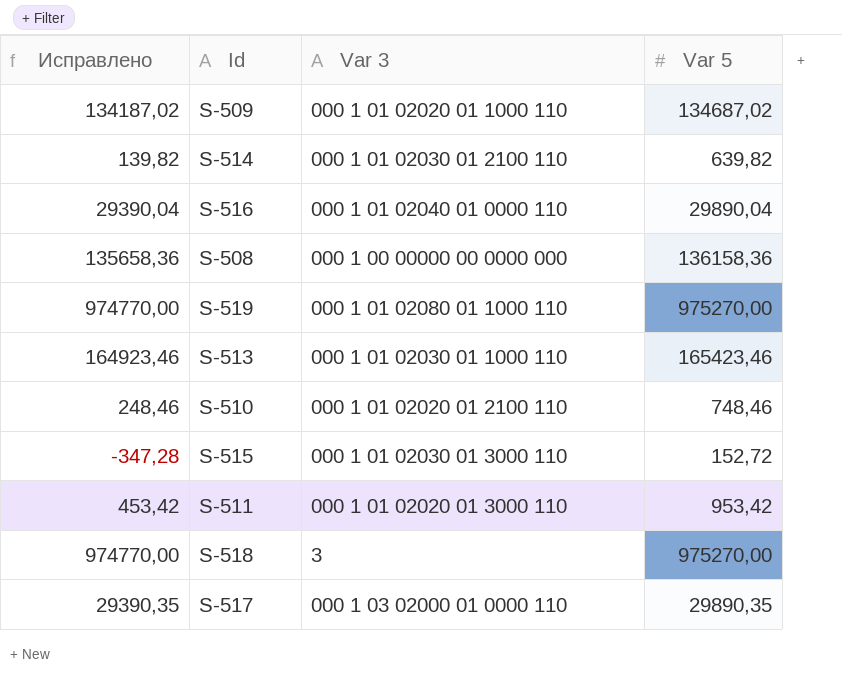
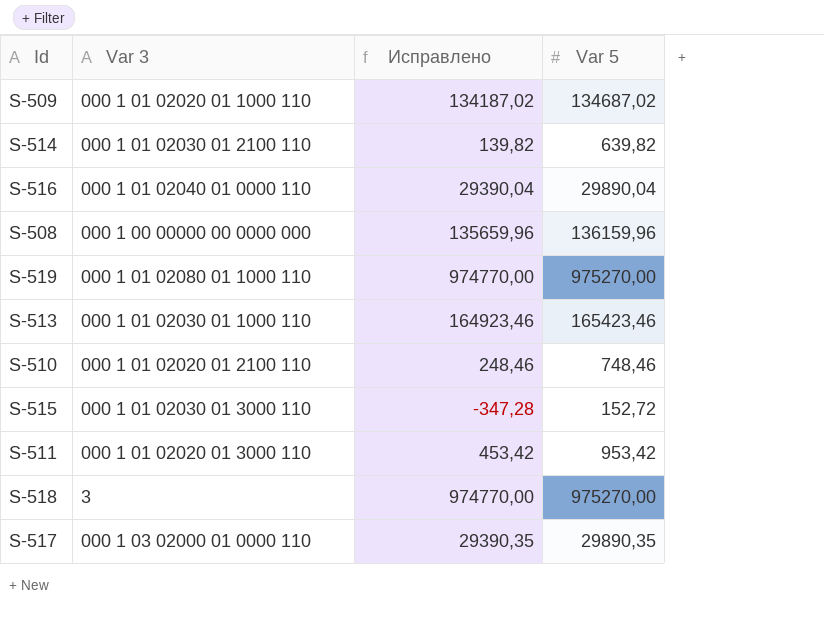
column Исправлено | position: 1 -> 3
S-508 | Исправлено: 135658,36 -> 135659,96
S-508 | Var 5: 136158,36 -> 136159,96

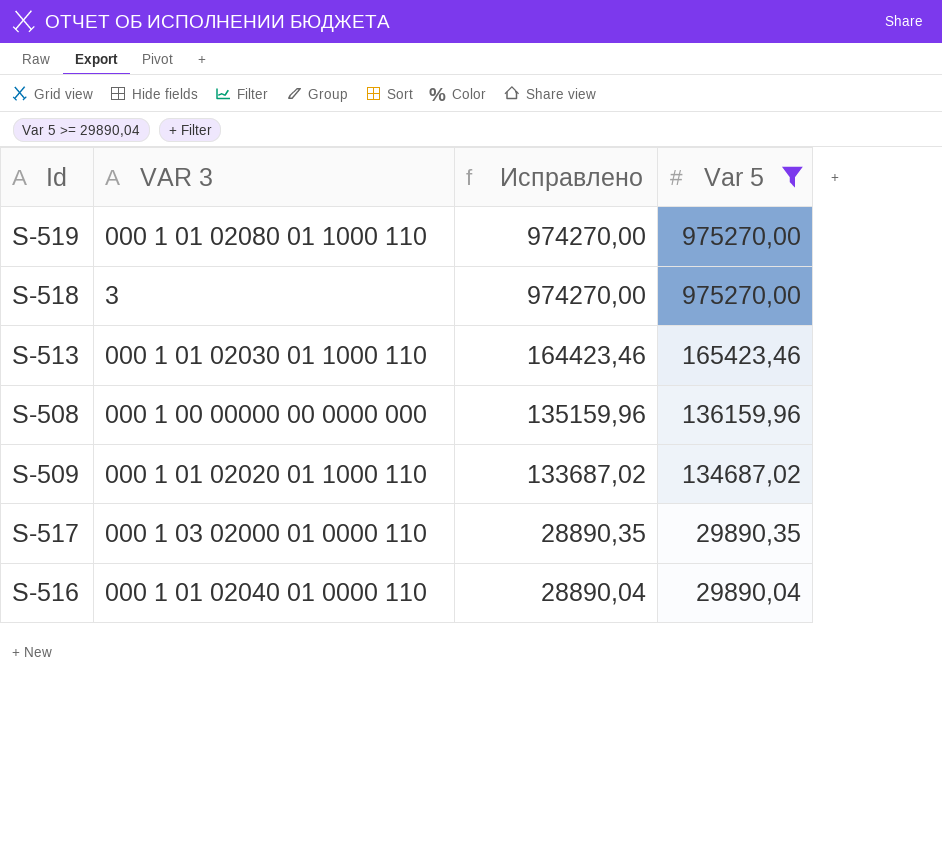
filter: none -> Var 5 >= 29890,04
row order: none -> Исправлено descending
column name: Var 3 -> VAR 3
column Исправлено | formula: [Var 5] - 500 -> [Var 5] - 1000

